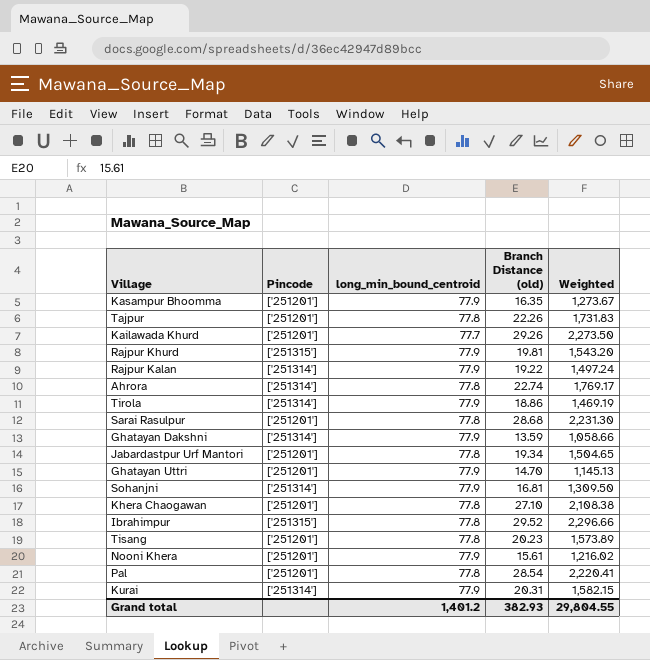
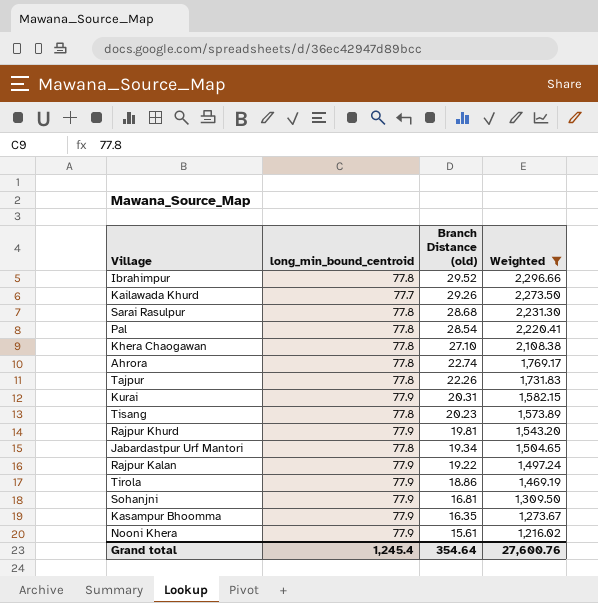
filter: none -> Weighted >= 1,216.02
row order: none -> Branch Distance (old) descending
column Pincode | position: 2 -> none
Grand total | long_min_bound_centroid: 1,401.2 -> 1,245.4
Grand total | Branch Distance (old): 382.93 -> 354.64
Grand total | Weighted: 29,804.55 -> 27,600.76

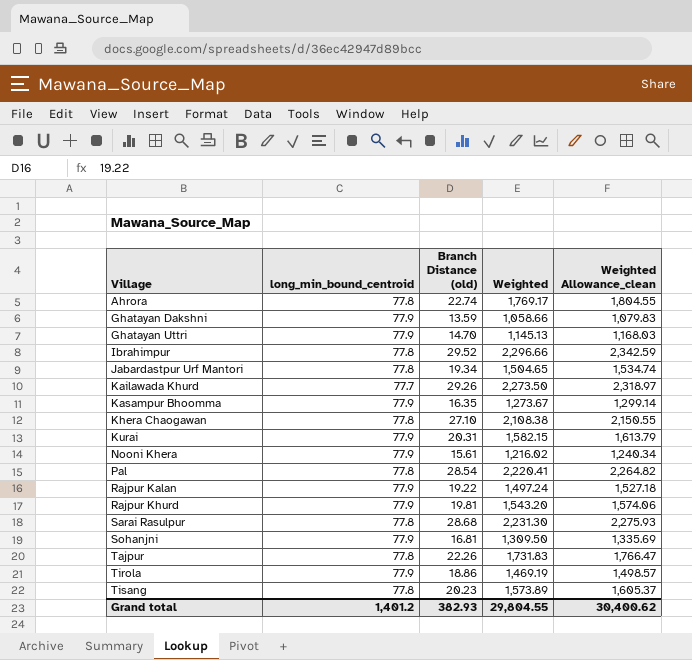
filter: Weighted >= 1,216.02 -> none
row order: Branch Distance (old) descending -> Village ascending
column Weighted Allowance_clean | formula: none -> [Weighted] * 1.02
Grand total | long_min_bound_centroid: 1,245.4 -> 1,401.2
Grand total | Branch Distance (old): 354.64 -> 382.93
Grand total | Weighted: 27,600.76 -> 29,804.55

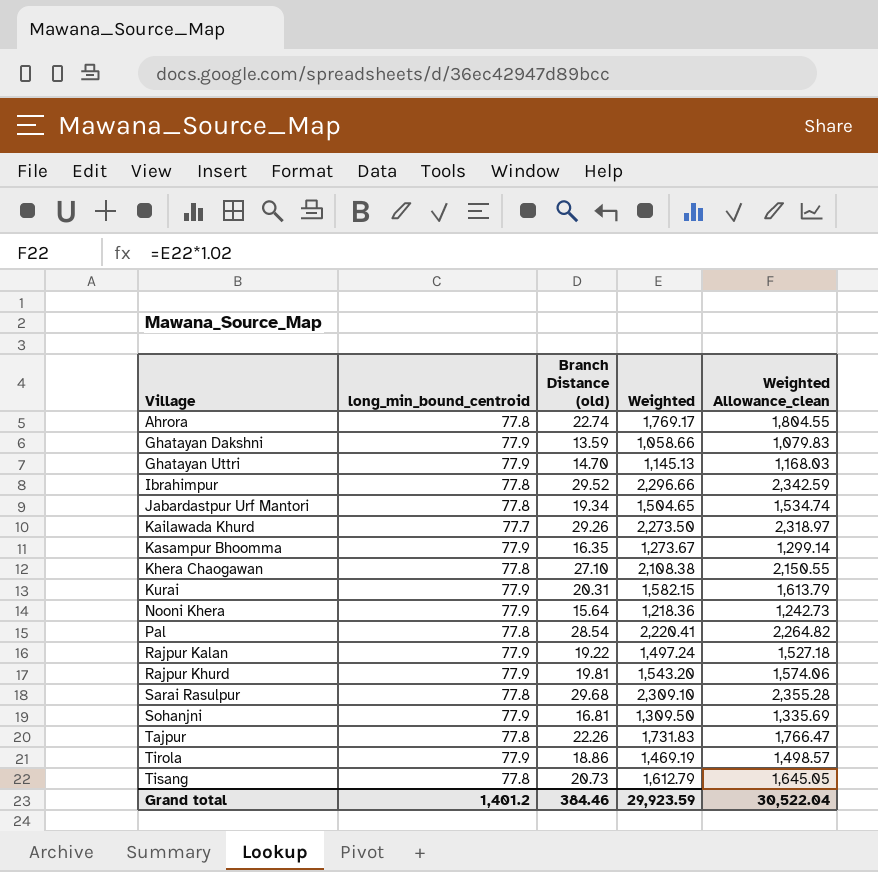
Nooni Khera | Branch Distance (old): 15.61 -> 15.64
Nooni Khera | Weighted: 1,216.02 -> 1,218.36
Nooni Khera | Weighted Allowance_clean: 1,240.34 -> 1,242.73
Sarai Rasulpur | Branch Distance (old): 28.68 -> 29.68
Sarai Rasulpur | Weighted: 2,231.30 -> 2,309.10
Sarai Rasulpur | Weighted Allowance_clean: 2,275.93 -> 2,355.28
Tisang | Branch Distance (old): 20.23 -> 20.73
Tisang | Weighted: 1,573.89 -> 1,612.79
Tisang | Weighted Allowance_clean: 1,605.37 -> 1,645.05
Grand total | Branch Distance (old): 382.93 -> 384.46
Grand total | Weighted: 29,804.55 -> 29,923.59
Grand total | Weighted Allowance_clean: 30,400.62 -> 30,522.04

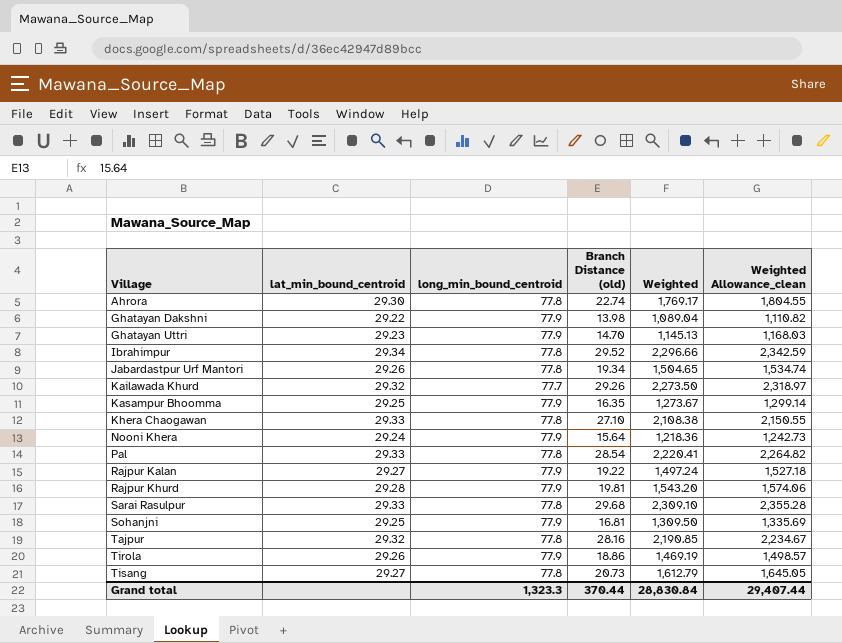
column lat_min_bound_centroid | position: none -> 2
row Kurai: 77.9 | 20.31 | 1,582.15 | 1,613.79 -> none
Ghatayan Dakshni | Branch Distance (old): 13.59 -> 13.98
Ghatayan Dakshni | Weighted: 1,058.66 -> 1,089.04
Ghatayan Dakshni | Weighted Allowance_clean: 1,079.83 -> 1,110.82
Tajpur | Branch Distance (old): 22.26 -> 28.16
Tajpur | Weighted: 1,731.83 -> 2,190.85
Tajpur | Weighted Allowance_clean: 1,766.47 -> 2,234.67
Grand total | long_min_bound_centroid: 1,401.2 -> 1,323.3
Grand total | Branch Distance (old): 384.46 -> 370.44
Grand total | Weighted: 29,923.59 -> 28,830.84
Grand total | Weighted Allowance_clean: 30,522.04 -> 29,407.44

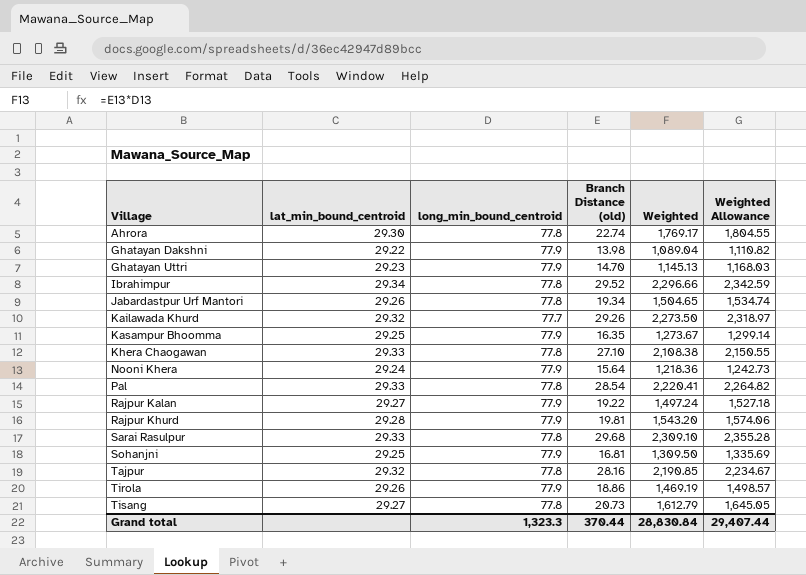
column name: Weighted Allowance_clean -> Weighted Allowance

